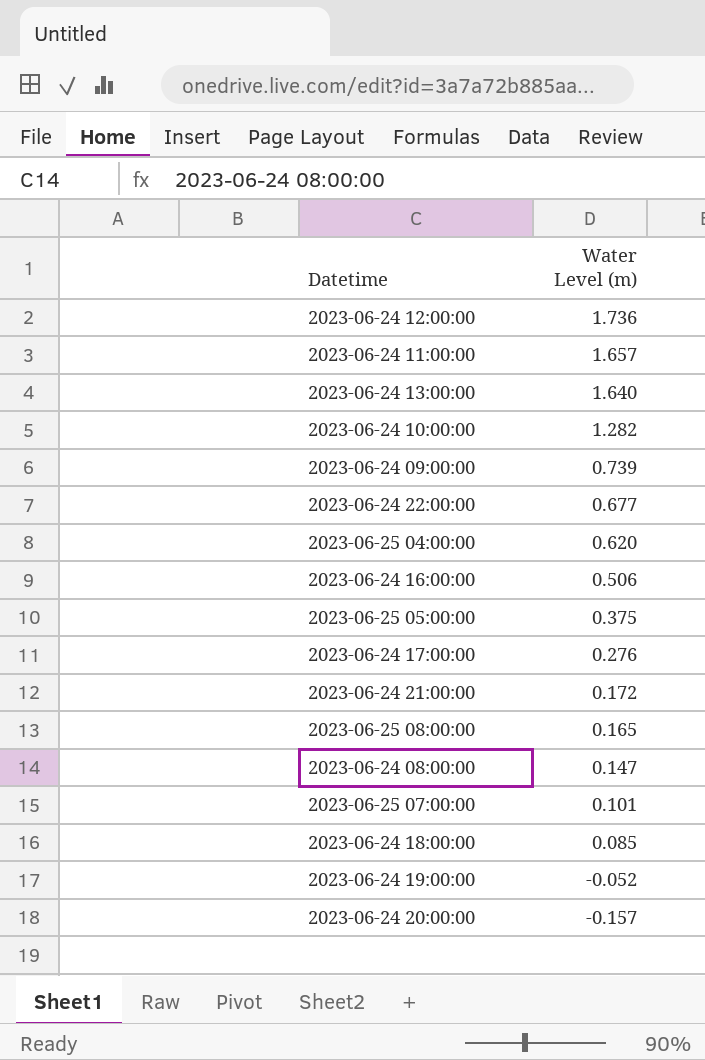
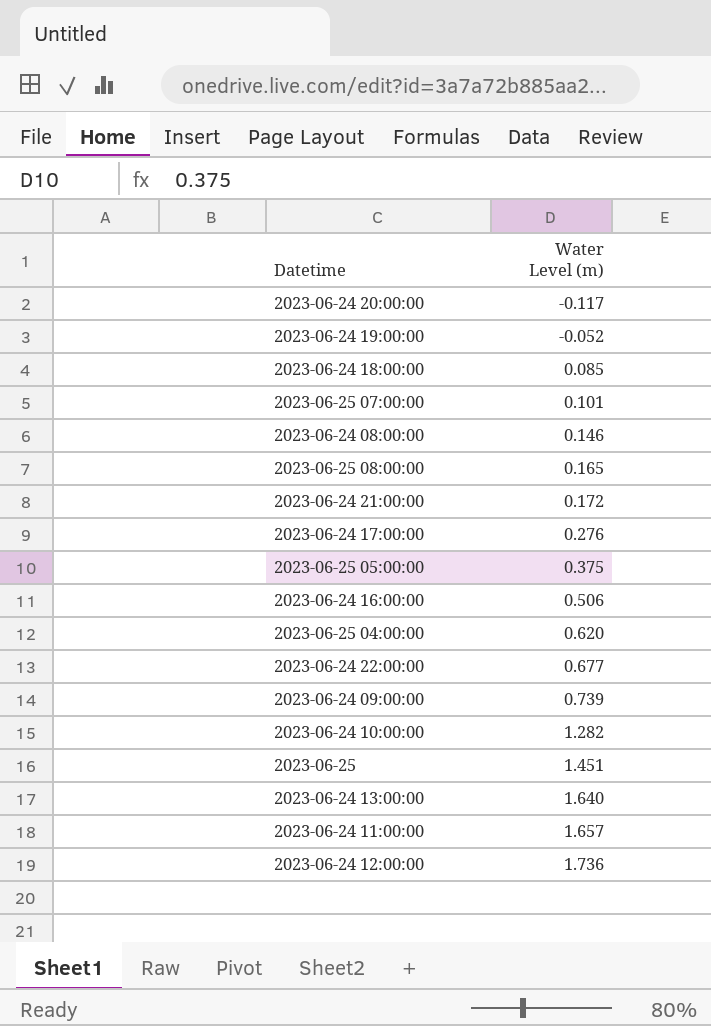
row order: Water Level (m) descending -> Water Level (m) ascending
2023-06-24 20:00:00 | Water Level (m): -0.157 -> -0.117
2023-06-24 08:00:00 | Water Level (m): 0.147 -> 0.146
row 2023-06-25: none -> 1.451

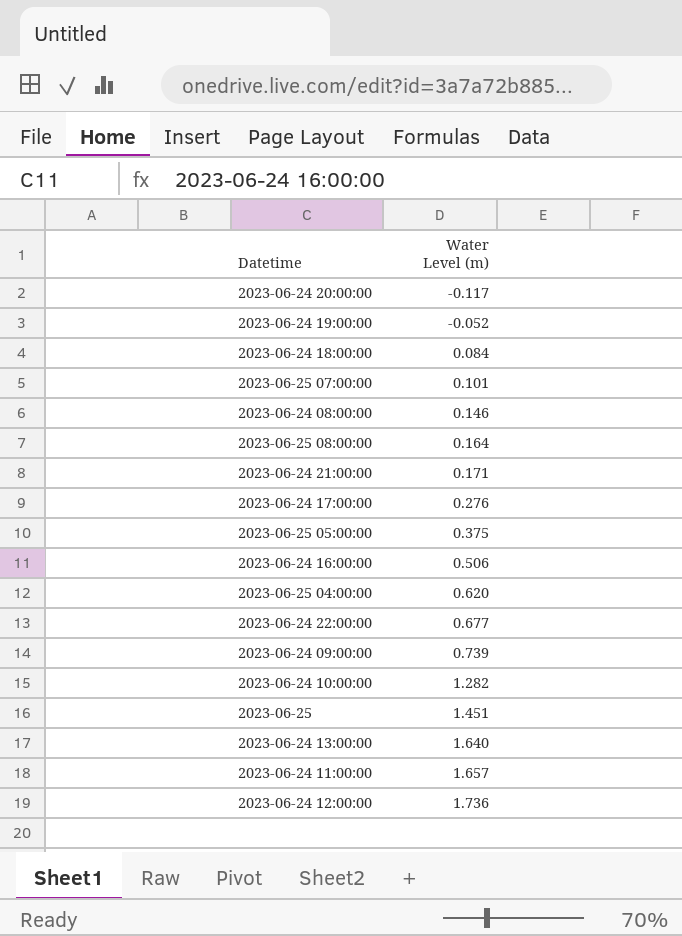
2023-06-24 18:00:00 | Water Level (m): 0.085 -> 0.084
2023-06-25 08:00:00 | Water Level (m): 0.165 -> 0.164
2023-06-24 21:00:00 | Water Level (m): 0.172 -> 0.171

